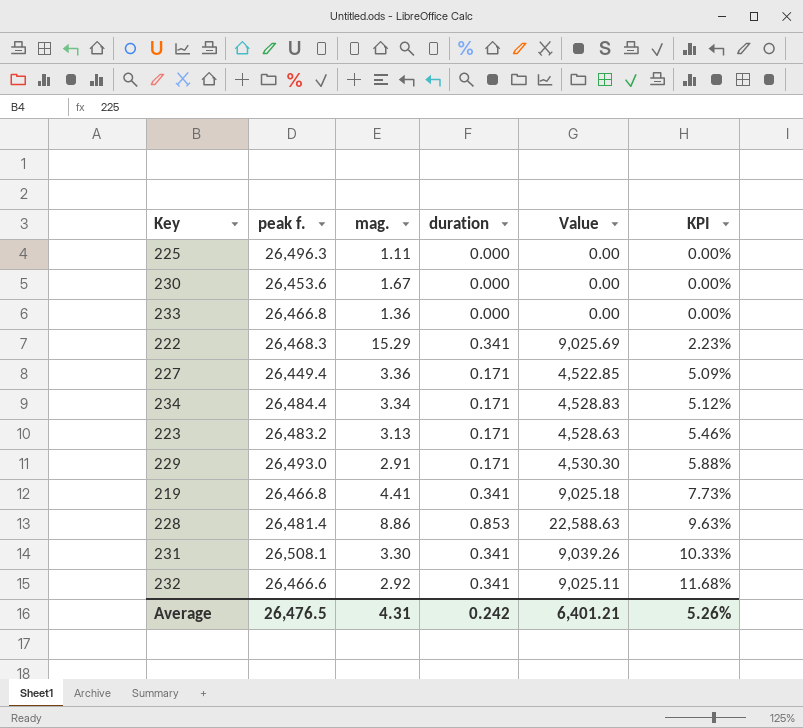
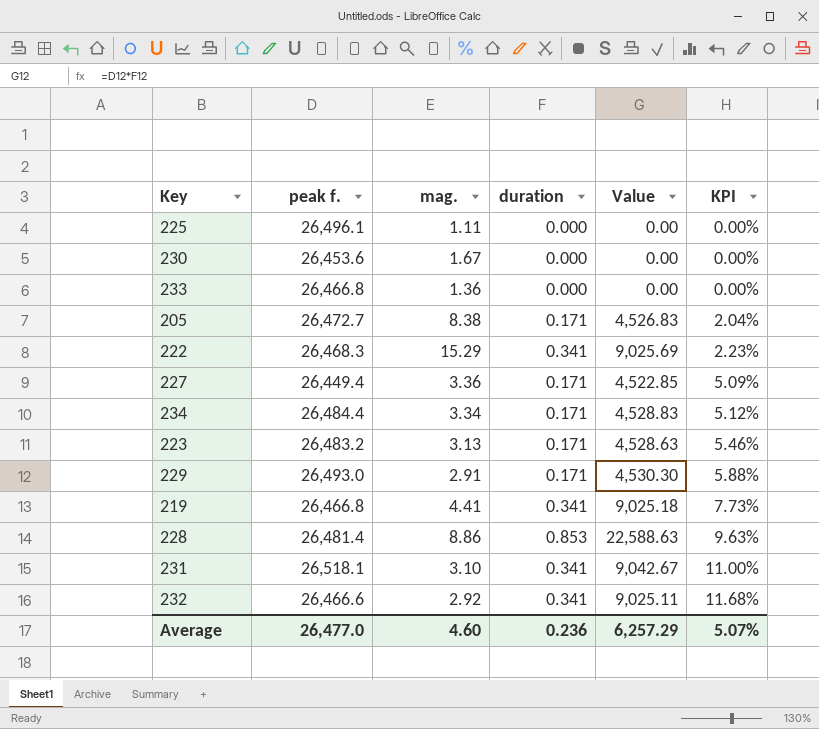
225 | peak f.: 26,496.3 -> 26,496.1
row 205: none -> 26,472.7 | 8.38 | 0.171 | 4,526.83 | 2.04%
231 | peak f.: 26,508.1 -> 26,518.1
231 | mag.: 3.30 -> 3.10
231 | Value: 9,039.26 -> 9,042.67
231 | KPI: 10.33% -> 11.00%
Average | peak f.: 26,476.5 -> 26,477.0
Average | mag.: 4.31 -> 4.60
Average | duration: 0.242 -> 0.236
Average | Value: 6,401.21 -> 6,257.29
Average | KPI: 5.26% -> 5.07%

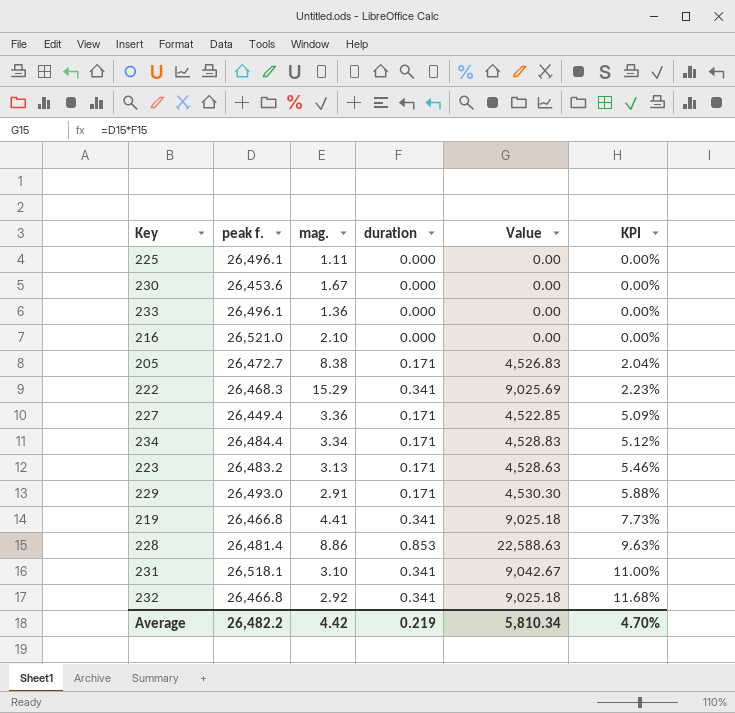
233 | peak f.: 26,466.8 -> 26,496.1
row 216: none -> 26,521.0 | 2.10 | 0.000 | 0.00 | 0.00%
232 | peak f.: 26,466.6 -> 26,466.8
232 | Value: 9,025.11 -> 9,025.18
Average | peak f.: 26,477.0 -> 26,482.2
Average | mag.: 4.60 -> 4.42
Average | duration: 0.236 -> 0.219
Average | Value: 6,257.29 -> 5,810.34
Average | KPI: 5.07% -> 4.70%

